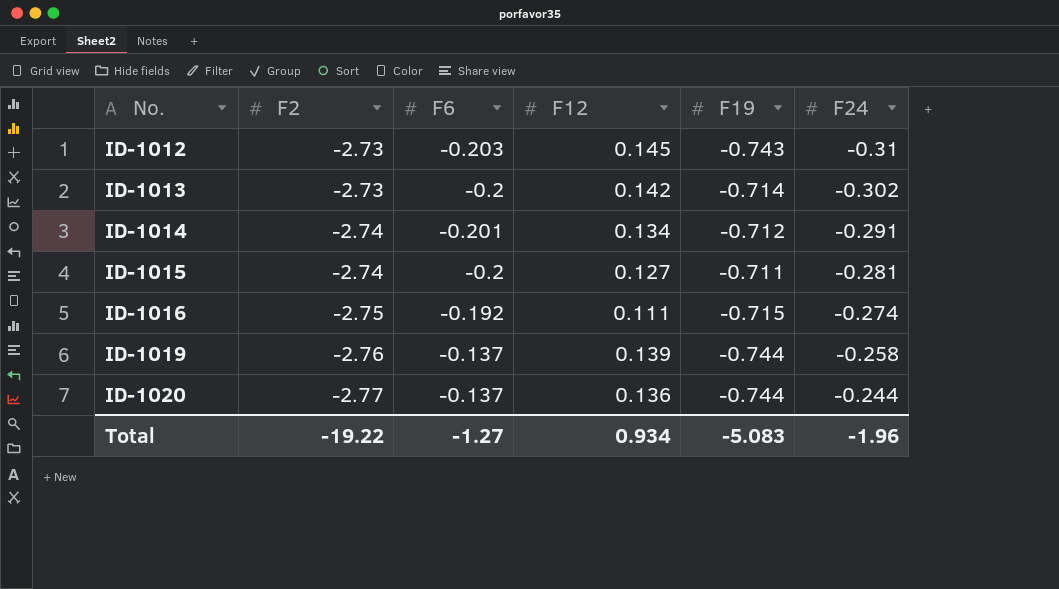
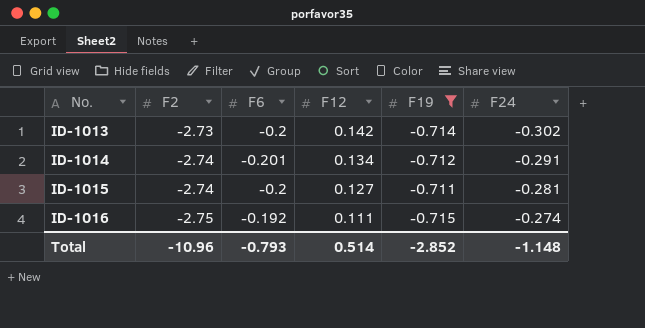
filter: none -> F19 >= -0.715
Total | F2: -19.22 -> -10.96
Total | F6: -1.27 -> -0.793
Total | F12: 0.934 -> 0.514
Total | F19: -5.083 -> -2.852
Total | F24: -1.96 -> -1.148

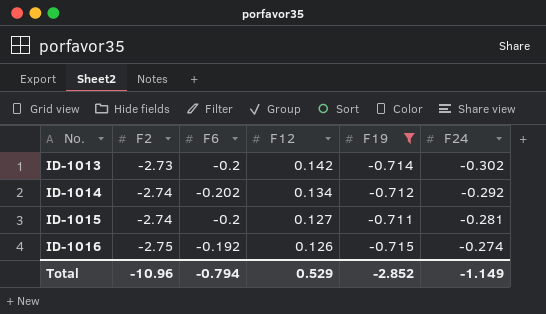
ID-1014 | F6: -0.201 -> -0.202
ID-1014 | F24: -0.291 -> -0.292
ID-1016 | F12: 0.111 -> 0.126
Total | F6: -0.793 -> -0.794
Total | F12: 0.514 -> 0.529
Total | F24: -1.148 -> -1.149

